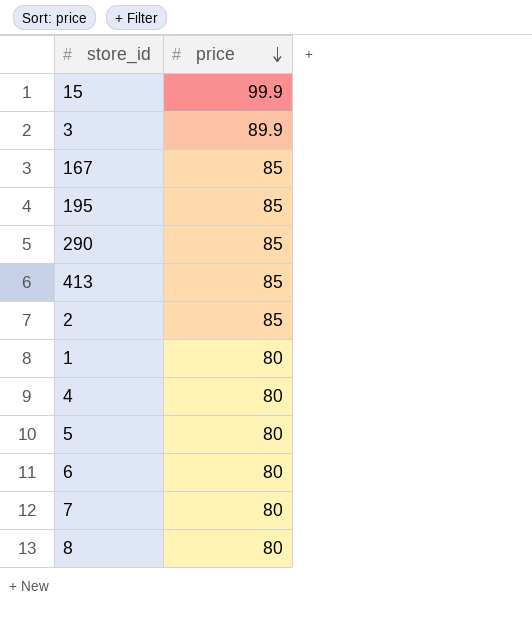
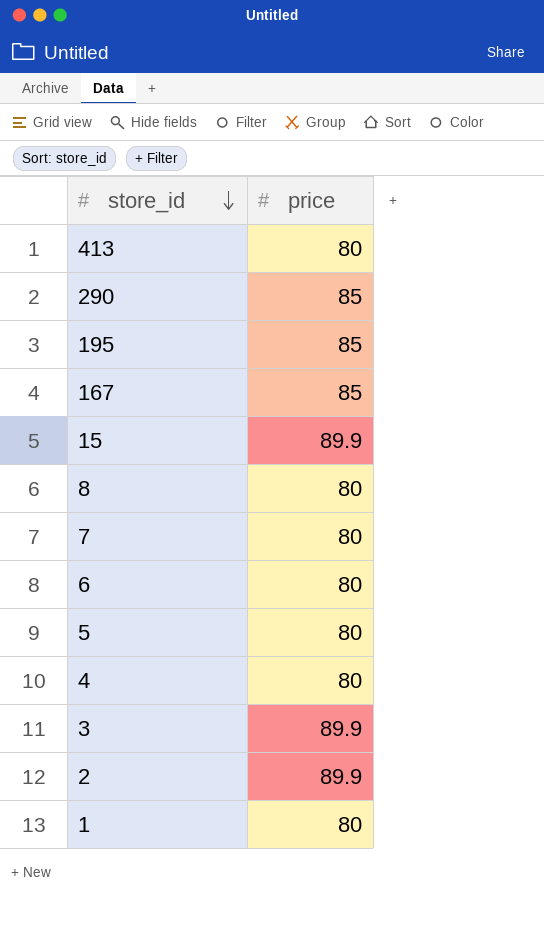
row order: price descending -> store_id descending
413 | price: 85 -> 80
15 | price: 99.9 -> 89.9
2 | price: 85 -> 89.9

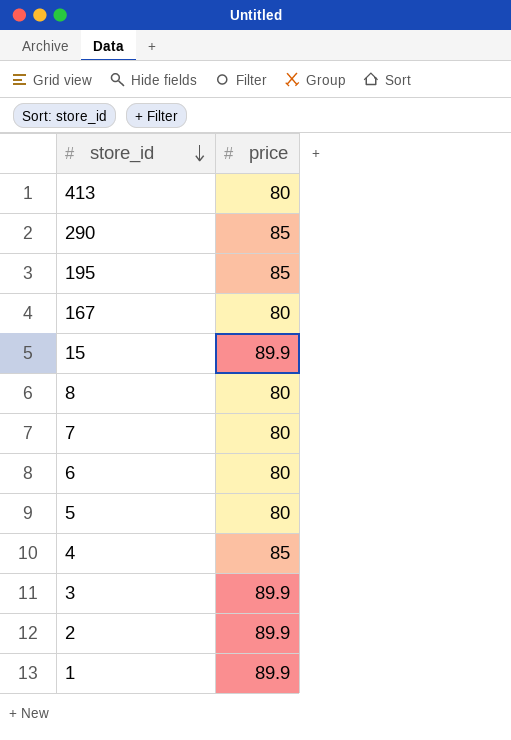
167 | price: 85 -> 80
4 | price: 80 -> 85
1 | price: 80 -> 89.9

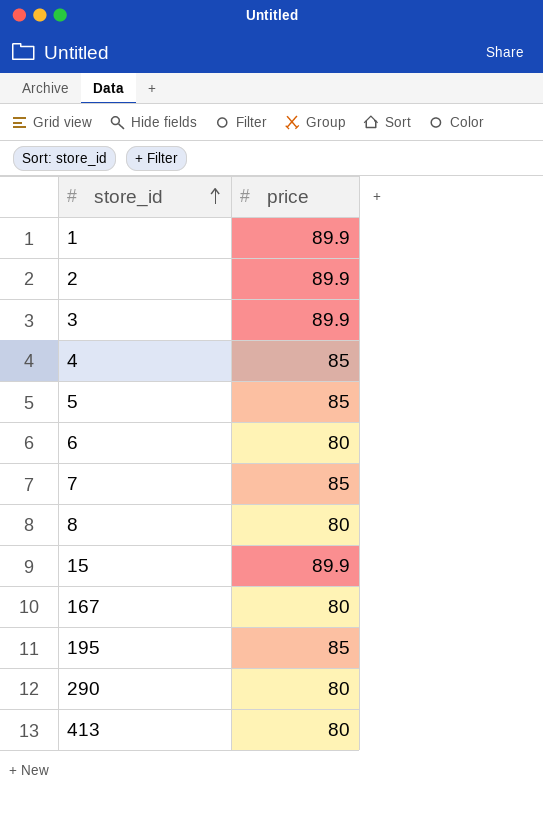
row order: store_id descending -> store_id ascending
5 | price: 80 -> 85
7 | price: 80 -> 85
290 | price: 85 -> 80

